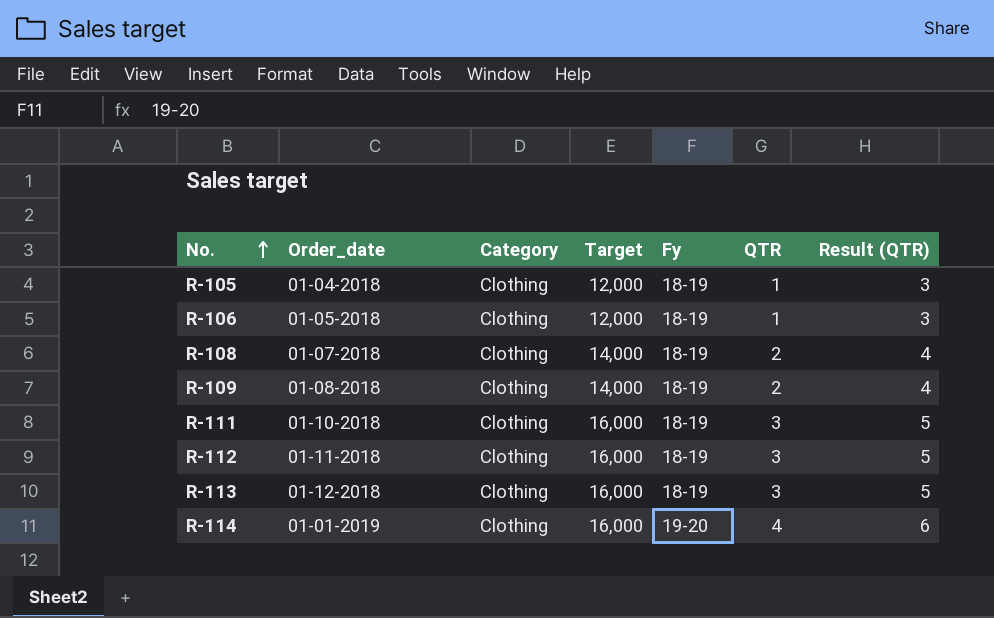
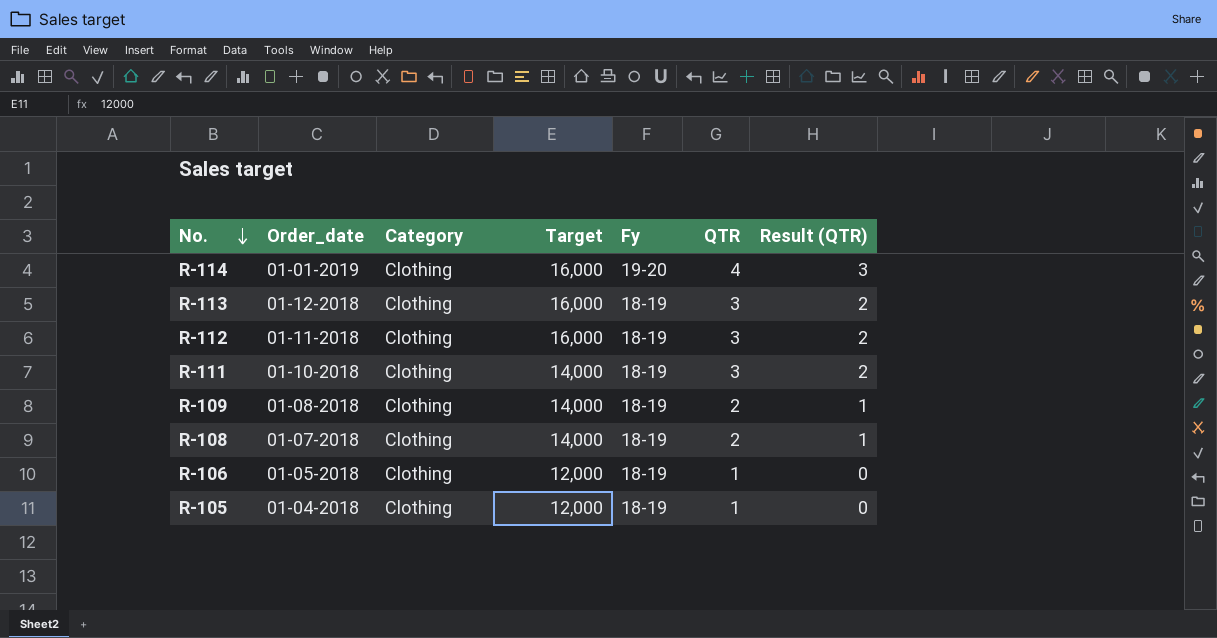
row order: No. ascending -> No. descending
column Result (QTR) | formula: [QTR] + 2 -> [QTR] - 1
R-111 | Target: 16,000 -> 14,000

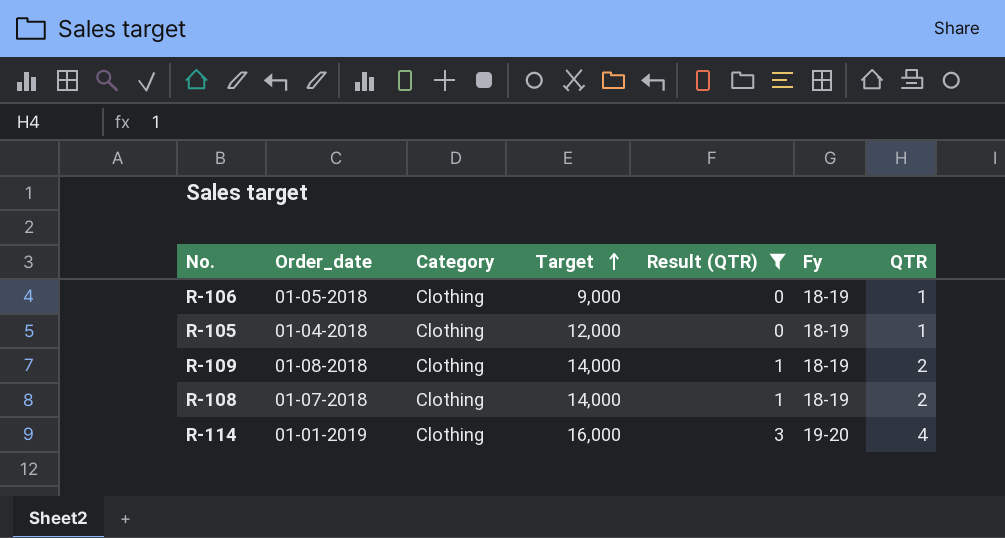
filter: none -> Result (QTR) != 2
row order: No. descending -> Target ascending
column Result (QTR) | position: 7 -> 5
R-106 | Target: 12,000 -> 9,000

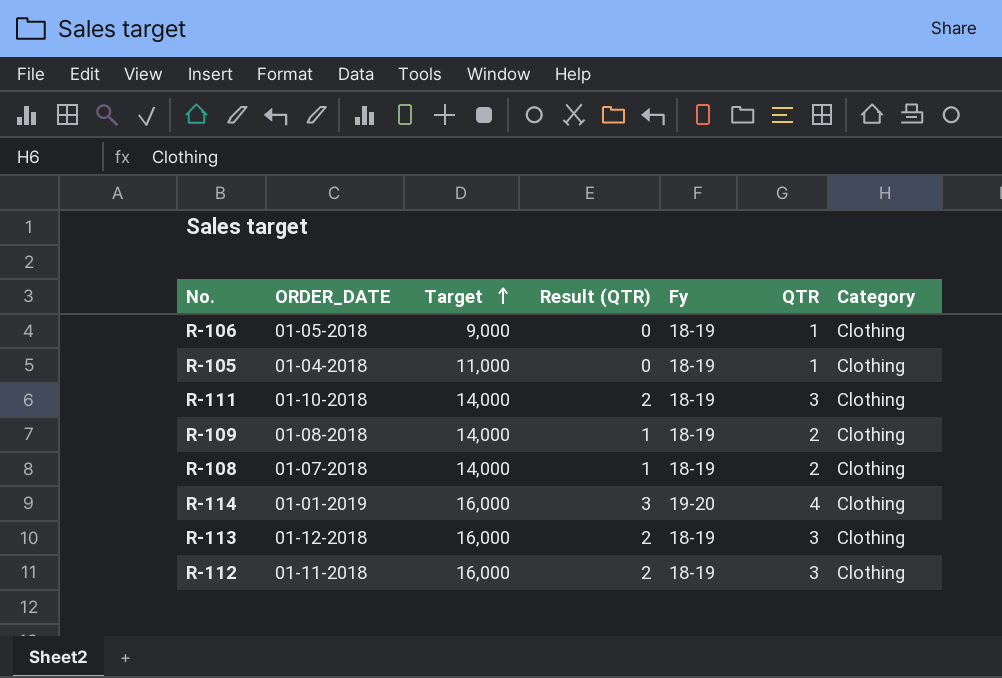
filter: Result (QTR) != 2 -> none
column name: Order_date -> ORDER_DATE
column Category | position: 3 -> 7
R-105 | Target: 12,000 -> 11,000

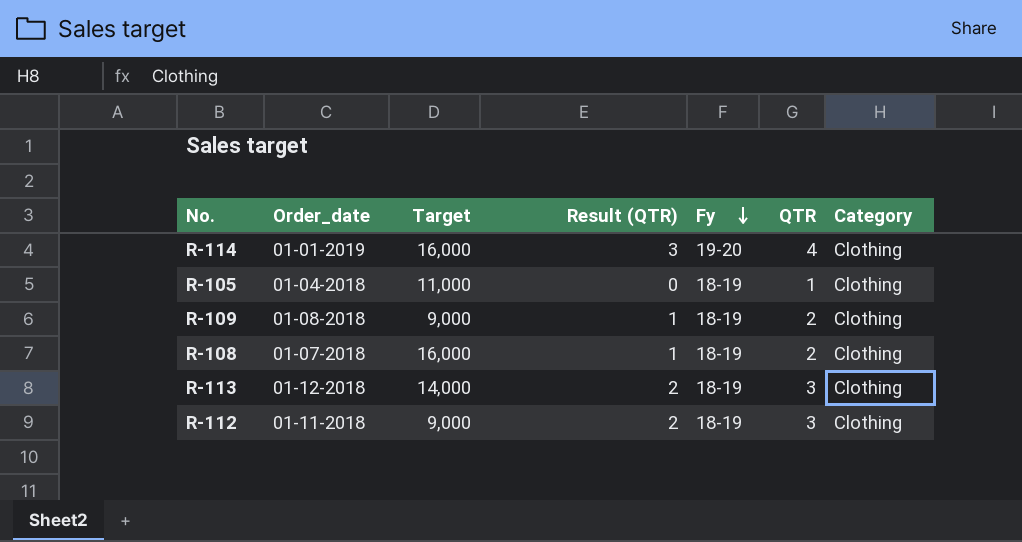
row order: Target ascending -> Fy descending
column name: ORDER_DATE -> Order_date
row R-106: 01-05-2018 | 9,000 | 0 | 18-19 | 1 | Clothing -> none
row R-111: 01-10-2018 | 14,000 | 2 | 18-19 | 3 | Clothing -> none
R-109 | Target: 14,000 -> 9,000
R-108 | Target: 14,000 -> 16,000
R-113 | Target: 16,000 -> 14,000
R-112 | Target: 16,000 -> 9,000

